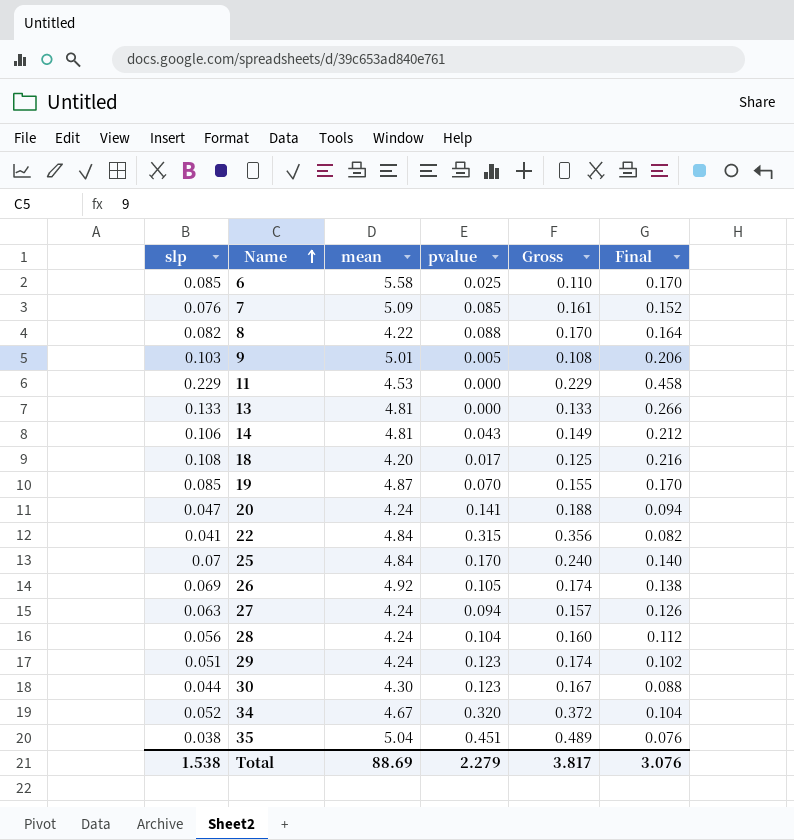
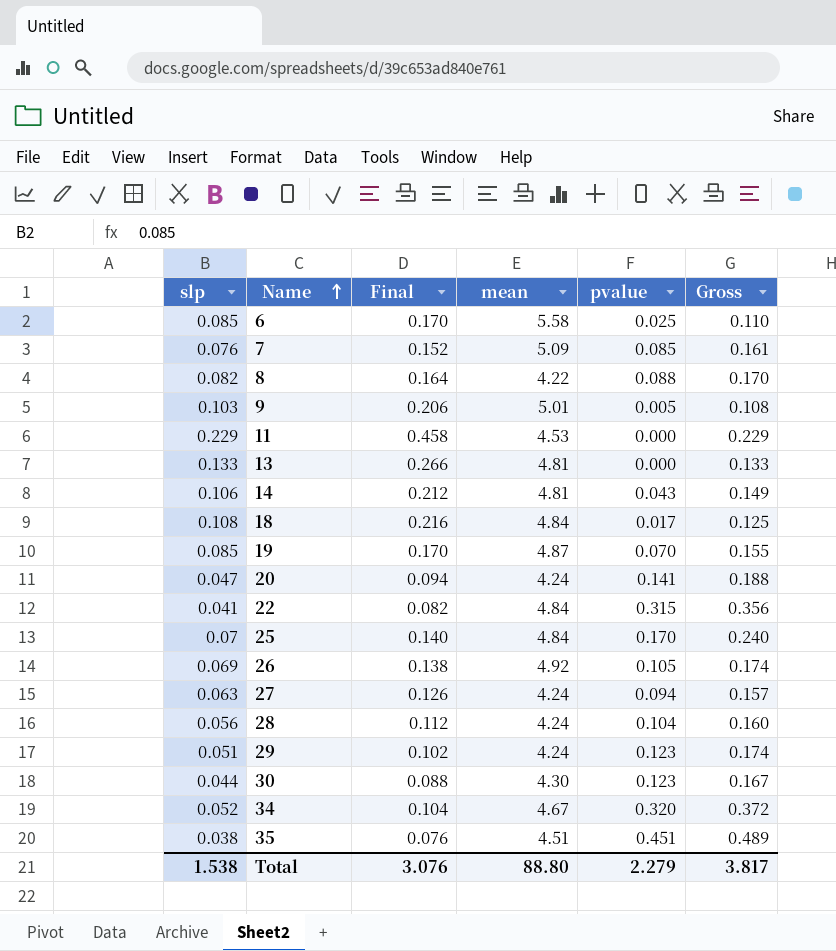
column Final | position: 6 -> 3
18 | mean: 4.20 -> 4.84
35 | mean: 5.04 -> 4.51
Total | mean: 88.69 -> 88.80

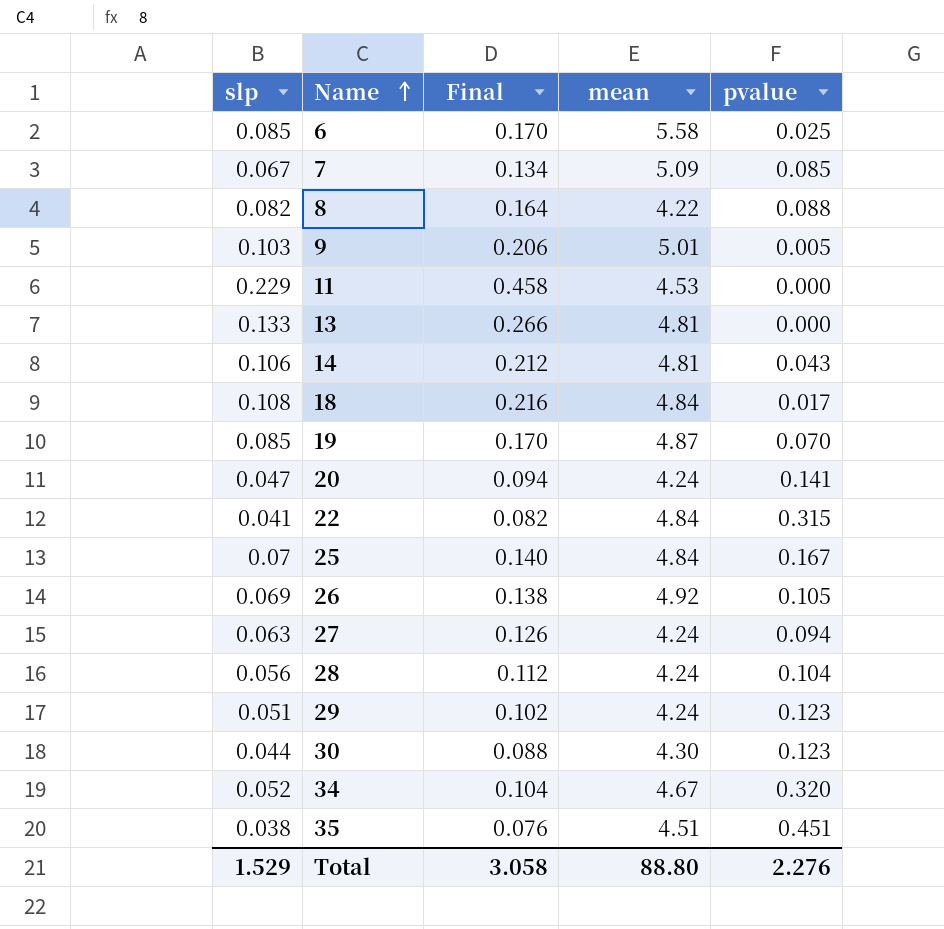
column Gross | formula: [slp] + [pvalue] -> none
7 | slp: 0.076 -> 0.067
7 | Final: 0.152 -> 0.134
25 | pvalue: 0.170 -> 0.167
Total | slp: 1.538 -> 1.529
Total | Final: 3.076 -> 3.058
Total | pvalue: 2.279 -> 2.276

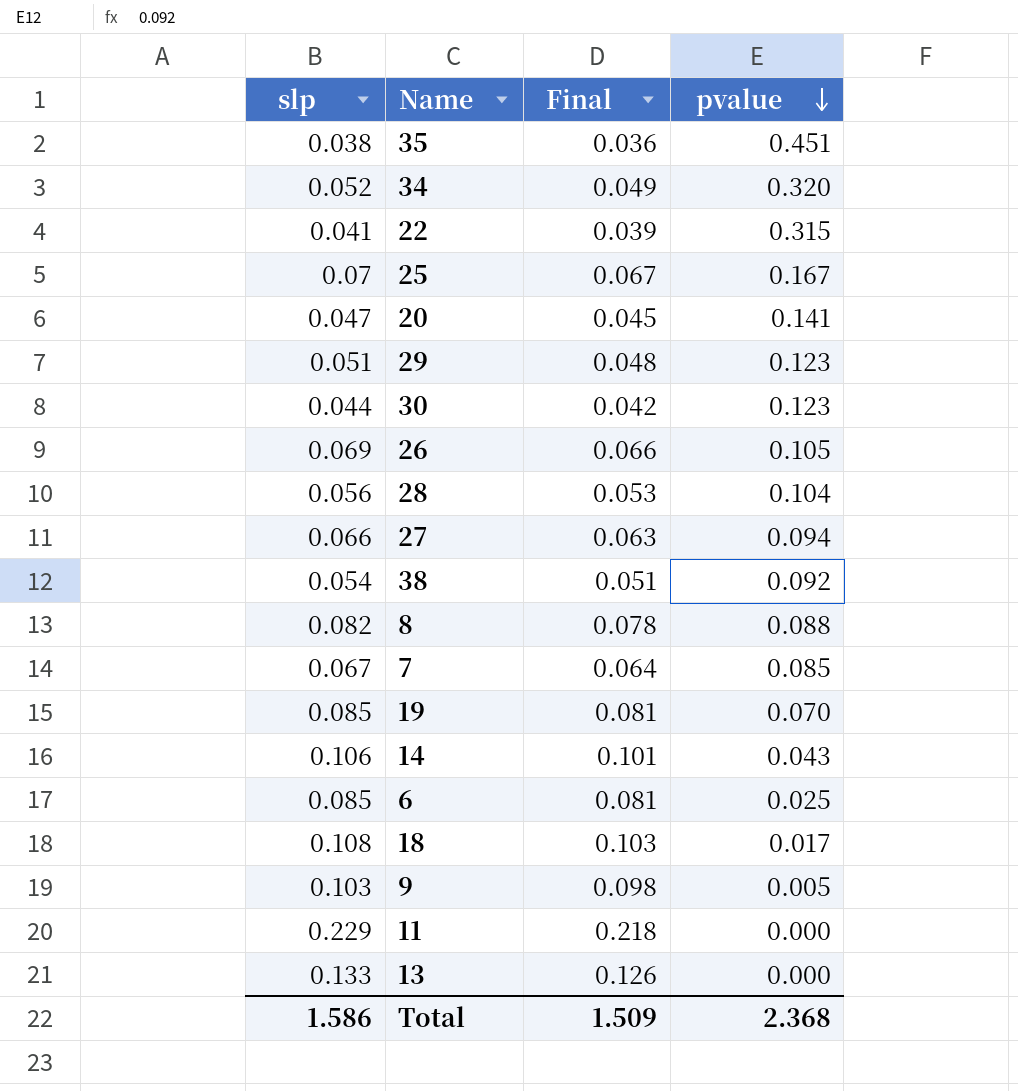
row order: Name ascending -> pvalue descending
column mean | position: 4 -> none
column Final | formula: [slp] * 2 -> [slp] * 0.95
27 | slp: 0.063 -> 0.066
row 38: none -> 0.054 | 0.051 | 0.092
Total | slp: 1.529 -> 1.586
Total | Final: 3.058 -> 1.509
Total | pvalue: 2.276 -> 2.368

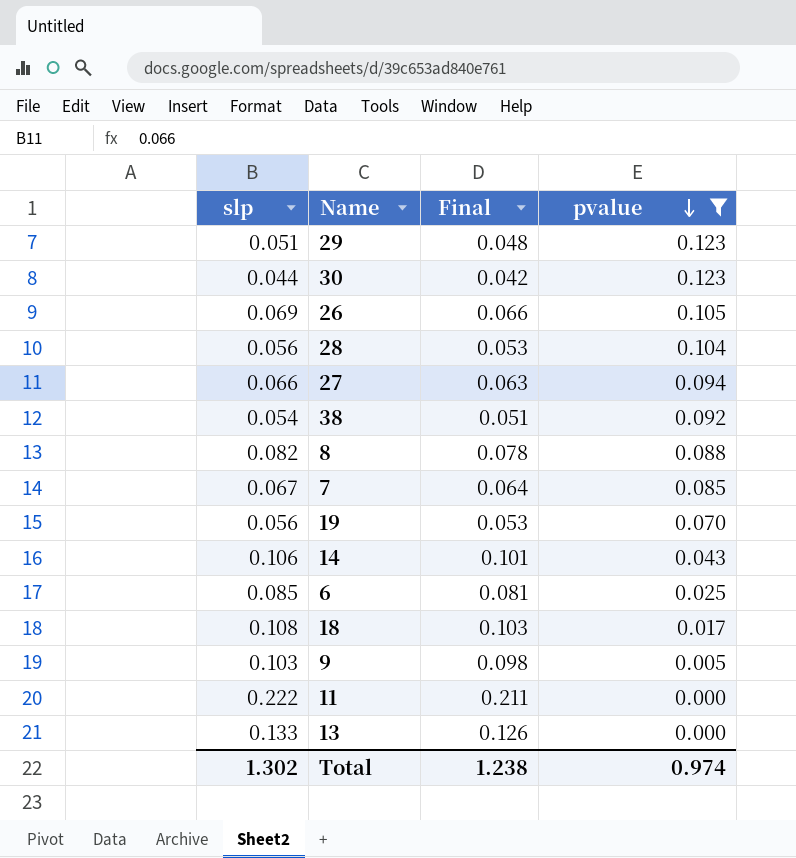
filter: none -> pvalue <= 0.123
19 | slp: 0.085 -> 0.056
19 | Final: 0.081 -> 0.053
11 | slp: 0.229 -> 0.222
11 | Final: 0.218 -> 0.211
Total | slp: 1.586 -> 1.302
Total | Final: 1.509 -> 1.238
Total | pvalue: 2.368 -> 0.974

